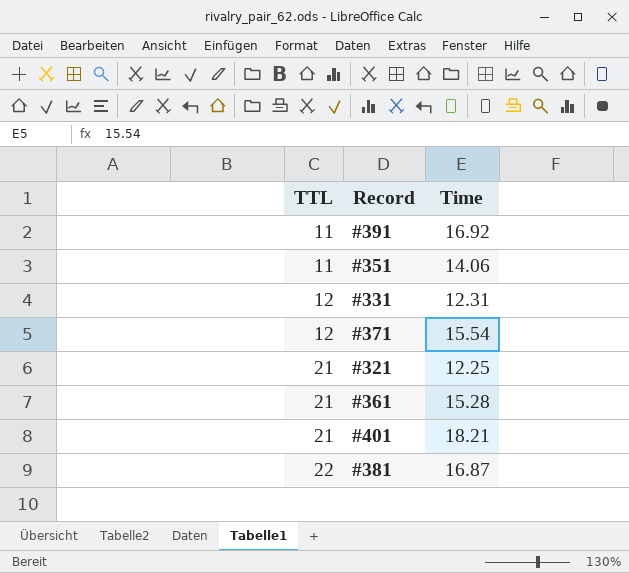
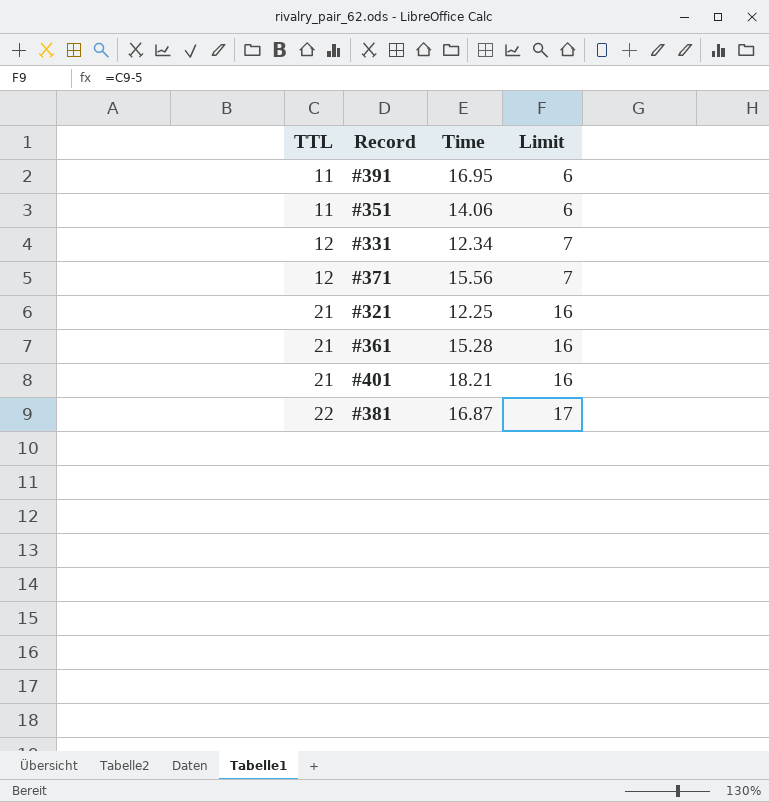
column Limit | formula: none -> [TTL] - 5
#391 | Time: 16.92 -> 16.95
#331 | Time: 12.31 -> 12.34
#371 | Time: 15.54 -> 15.56

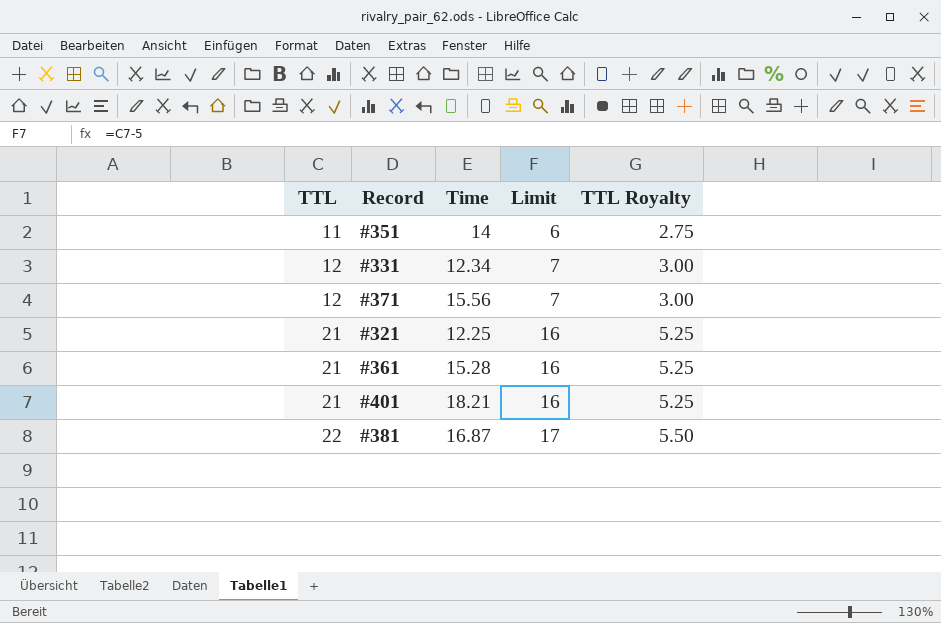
column TTL Royalty | formula: none -> [TTL] * 0.25
row #391: 11 | 16.95 | 6 -> none
#351 | Time: 14.06 -> 14

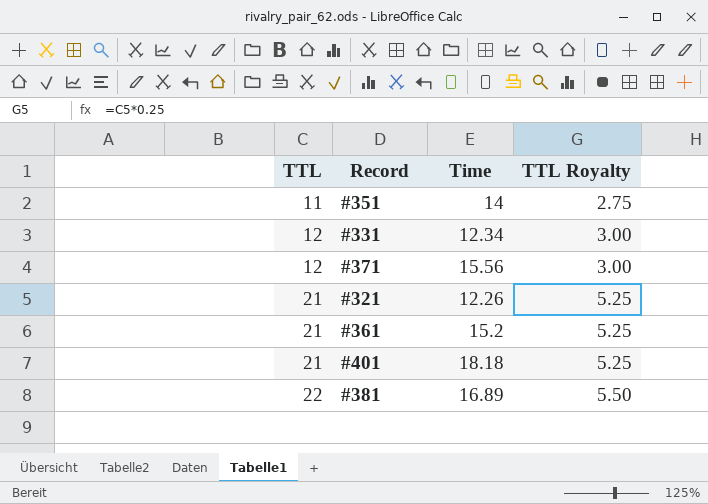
column Limit | formula: [TTL] - 5 -> none
#321 | Time: 12.25 -> 12.26
#361 | Time: 15.28 -> 15.2
#401 | Time: 18.21 -> 18.18
#381 | Time: 16.87 -> 16.89

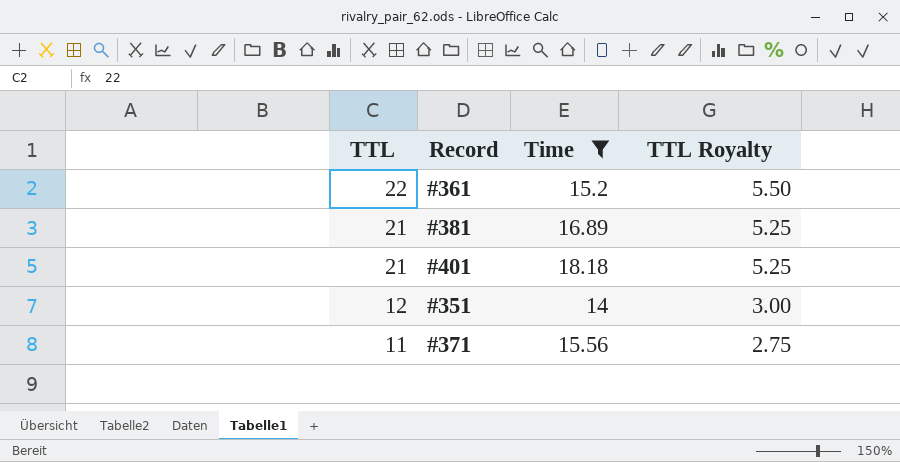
filter: none -> Time >= 14
row order: TTL ascending -> TTL descending
#361 | TTL: 21 -> 22
#361 | TTL Royalty: 5.25 -> 5.50
#381 | TTL: 22 -> 21
#381 | TTL Royalty: 5.50 -> 5.25
#351 | TTL: 11 -> 12
#351 | TTL Royalty: 2.75 -> 3.00
#371 | TTL: 12 -> 11
#371 | TTL Royalty: 3.00 -> 2.75

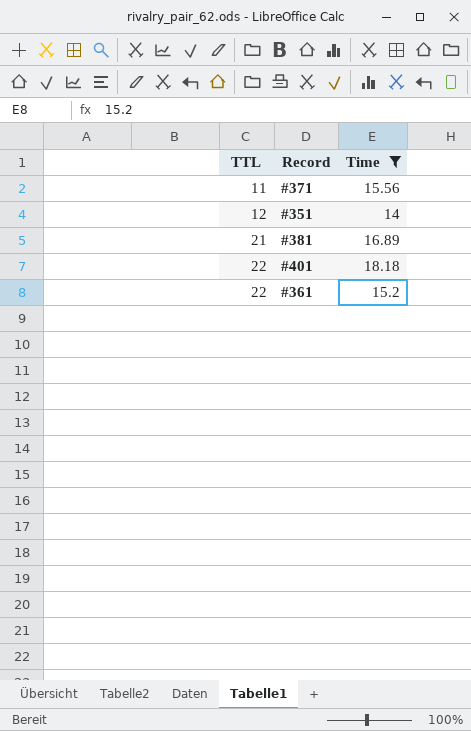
row order: TTL descending -> TTL ascending
column TTL Royalty | formula: [TTL] * 0.25 -> none
#401 | TTL: 21 -> 22

